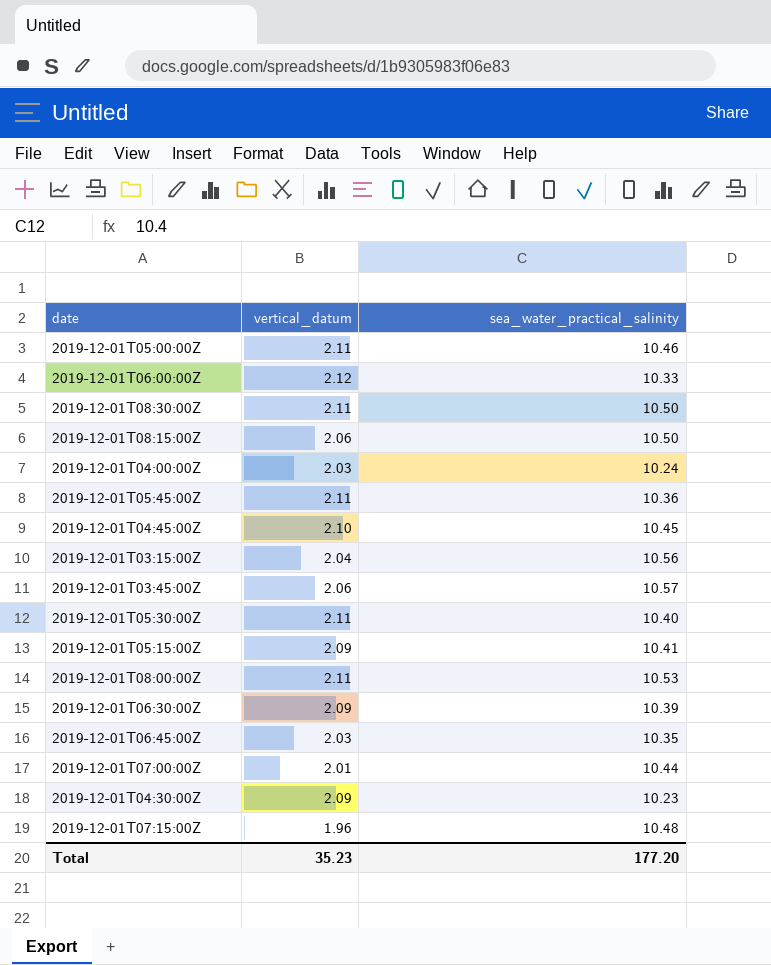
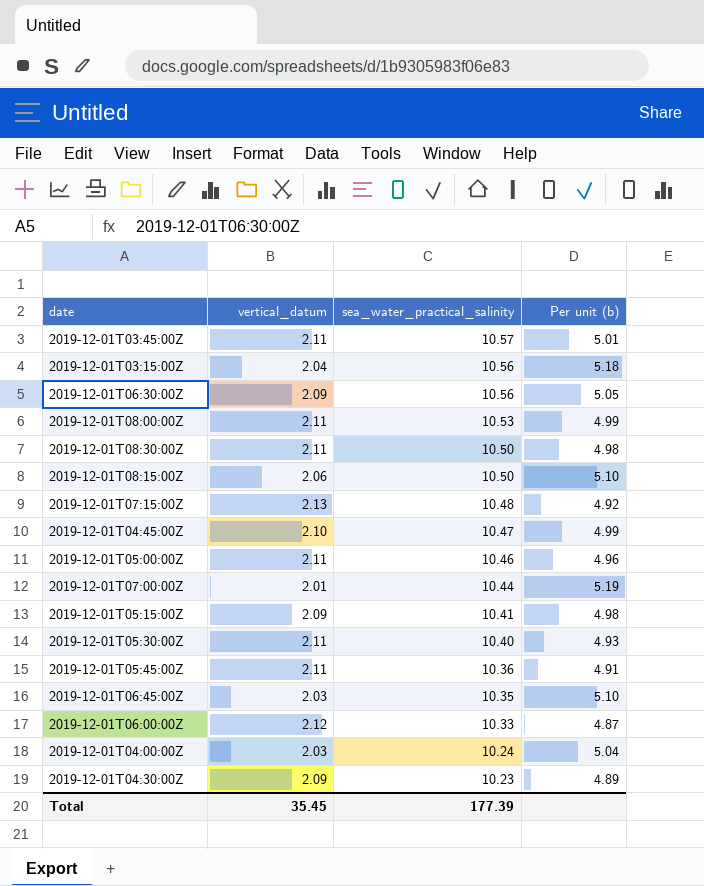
row order: none -> sea_water_practical_salinity descending
column Per unit (b) | formula: none -> [sea_water_practical_salinity] / [vertical_datum]
2019-12-01T03:45:00Z | vertical_datum: 2.06 -> 2.11
2019-12-01T06:30:00Z | sea_water_practical_salinity: 10.39 -> 10.56
2019-12-01T07:15:00Z | vertical_datum: 1.96 -> 2.13
2019-12-01T04:45:00Z | sea_water_practical_salinity: 10.45 -> 10.47
Total | vertical_datum: 35.23 -> 35.45
Total | sea_water_practical_salinity: 177.20 -> 177.39

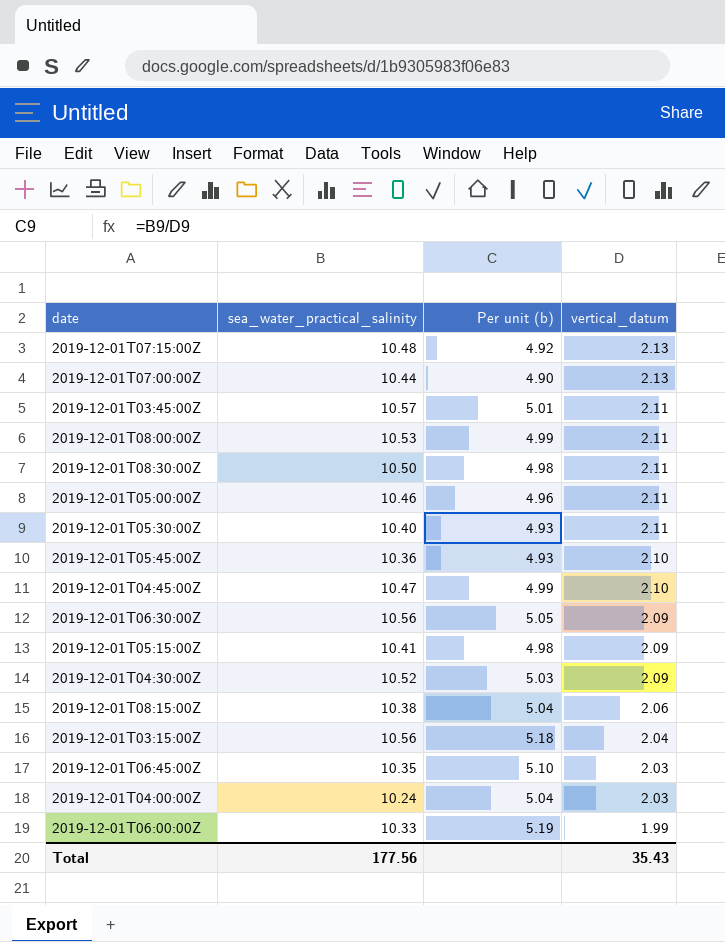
row order: sea_water_practical_salinity descending -> vertical_datum descending
column vertical_datum | position: 2 -> 4
2019-12-01T07:00:00Z | Per unit (b): 5.19 -> 4.90
2019-12-01T07:00:00Z | vertical_datum: 2.01 -> 2.13
2019-12-01T05:45:00Z | Per unit (b): 4.91 -> 4.93
2019-12-01T05:45:00Z | vertical_datum: 2.11 -> 2.10
2019-12-01T04:30:00Z | sea_water_practical_salinity: 10.23 -> 10.52
2019-12-01T04:30:00Z | Per unit (b): 4.89 -> 5.03
2019-12-01T08:15:00Z | sea_water_practical_salinity: 10.50 -> 10.38
2019-12-01T08:15:00Z | Per unit (b): 5.10 -> 5.04
2019-12-01T06:00:00Z | Per unit (b): 4.87 -> 5.19
2019-12-01T06:00:00Z | vertical_datum: 2.12 -> 1.99
Total | sea_water_practical_salinity: 177.39 -> 177.56
Total | vertical_datum: 35.45 -> 35.43

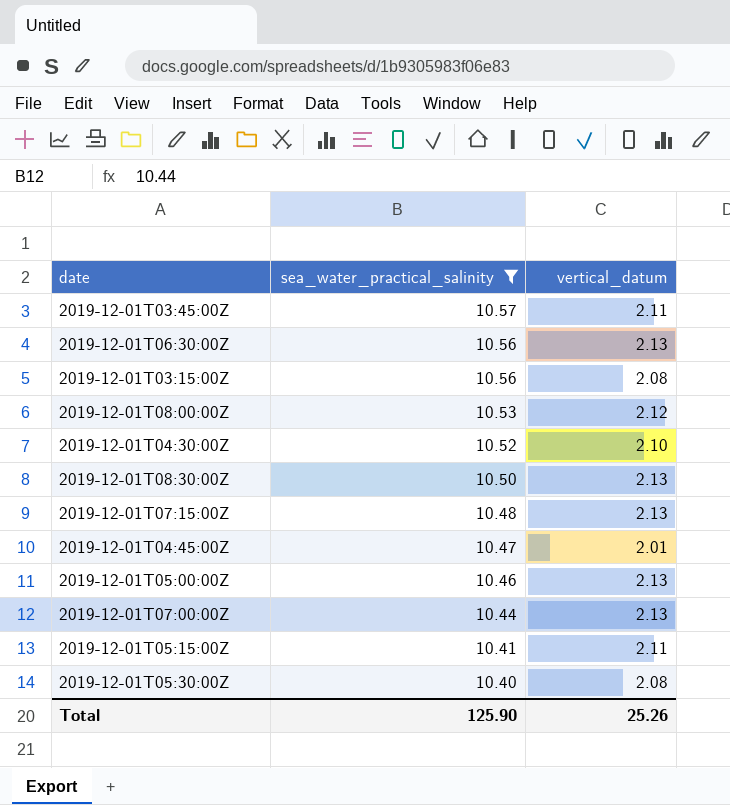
filter: none -> sea_water_practical_salinity >= 10.40
row order: vertical_datum descending -> sea_water_practical_salinity descending
column Per unit (b) | formula: [sea_water_practical_salinity] / [vertical_datum] -> none
2019-12-01T06:30:00Z | vertical_datum: 2.09 -> 2.13
2019-12-01T03:15:00Z | vertical_datum: 2.04 -> 2.08
2019-12-01T08:00:00Z | vertical_datum: 2.11 -> 2.12
2019-12-01T04:30:00Z | vertical_datum: 2.09 -> 2.10
2019-12-01T08:30:00Z | vertical_datum: 2.11 -> 2.13
2019-12-01T04:45:00Z | vertical_datum: 2.10 -> 2.01
2019-12-01T05:00:00Z | vertical_datum: 2.11 -> 2.13
2019-12-01T05:15:00Z | vertical_datum: 2.09 -> 2.11
2019-12-01T05:30:00Z | vertical_datum: 2.11 -> 2.08
Total | sea_water_practical_salinity: 177.56 -> 125.90
Total | vertical_datum: 35.43 -> 25.26

